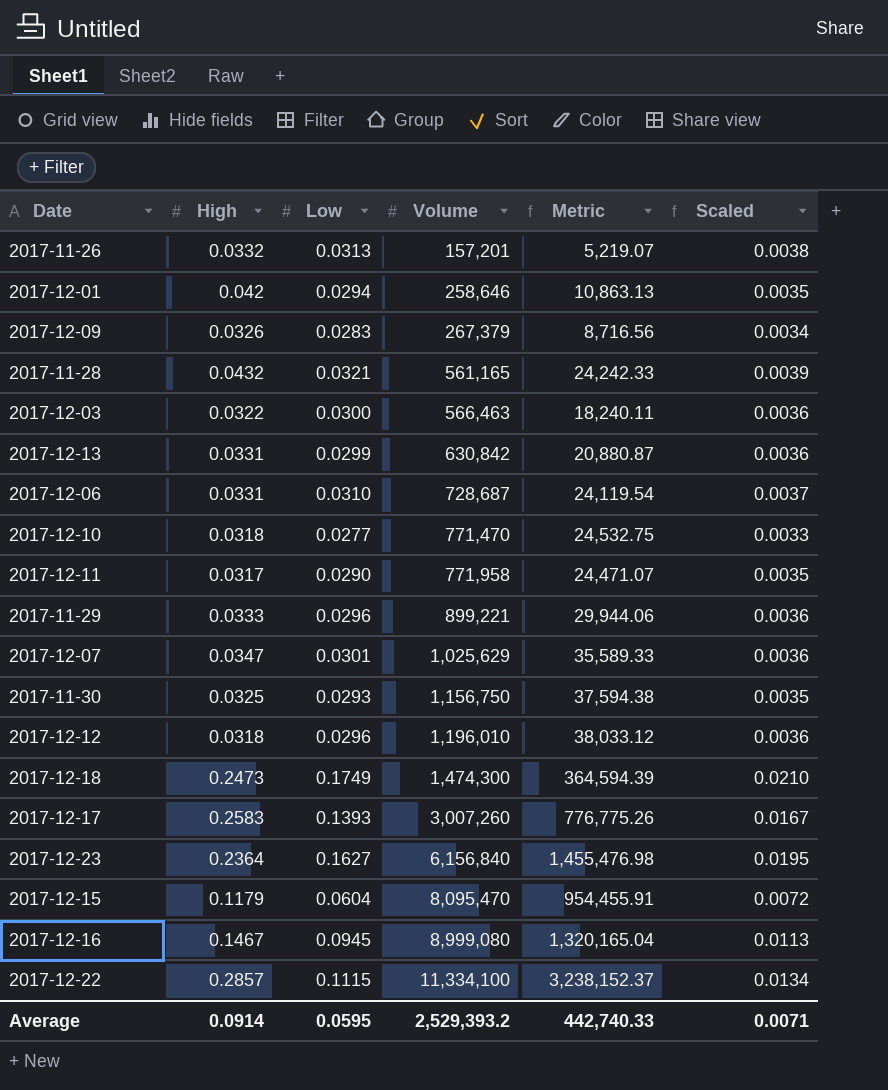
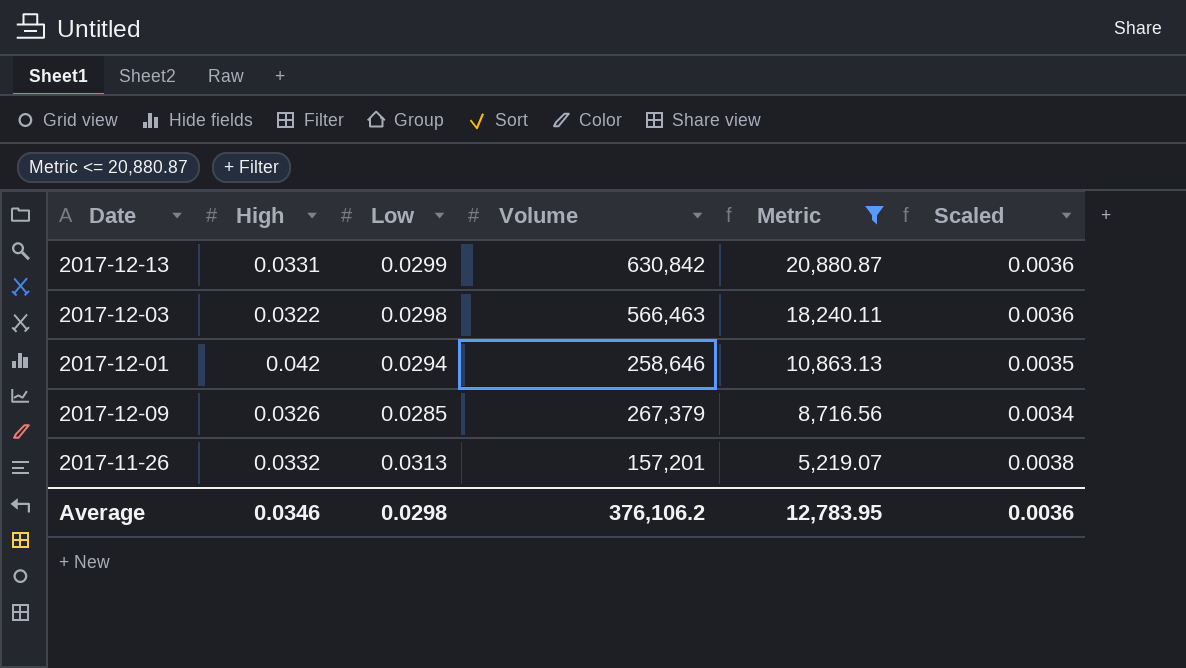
filter: none -> Metric <= 20,880.87
row order: Volume ascending -> Metric descending
2017-12-03 | Low: 0.0300 -> 0.0298
2017-12-09 | Low: 0.0283 -> 0.0285
Average | High: 0.0914 -> 0.0346
Average | Low: 0.0595 -> 0.0298
Average | Volume: 2,529,393.2 -> 376,106.2
Average | Metric: 442,740.33 -> 12,783.95
Average | Scaled: 0.0071 -> 0.0036

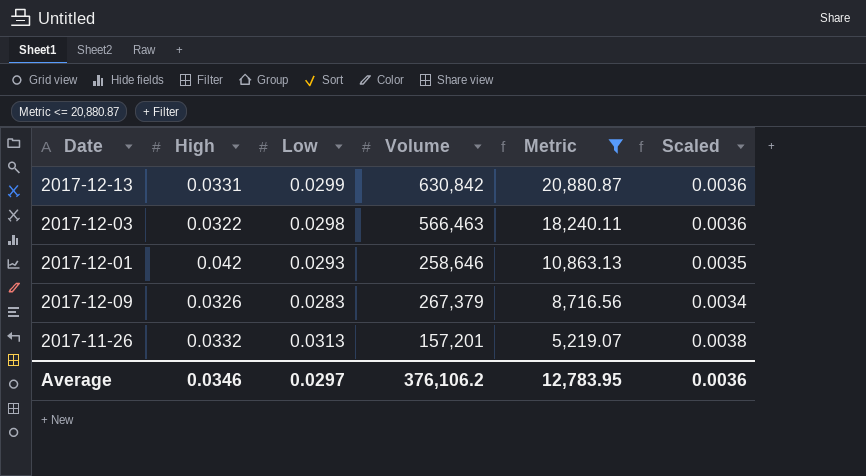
2017-12-01 | Low: 0.0294 -> 0.0293
2017-12-09 | Low: 0.0285 -> 0.0283
Average | Low: 0.0298 -> 0.0297

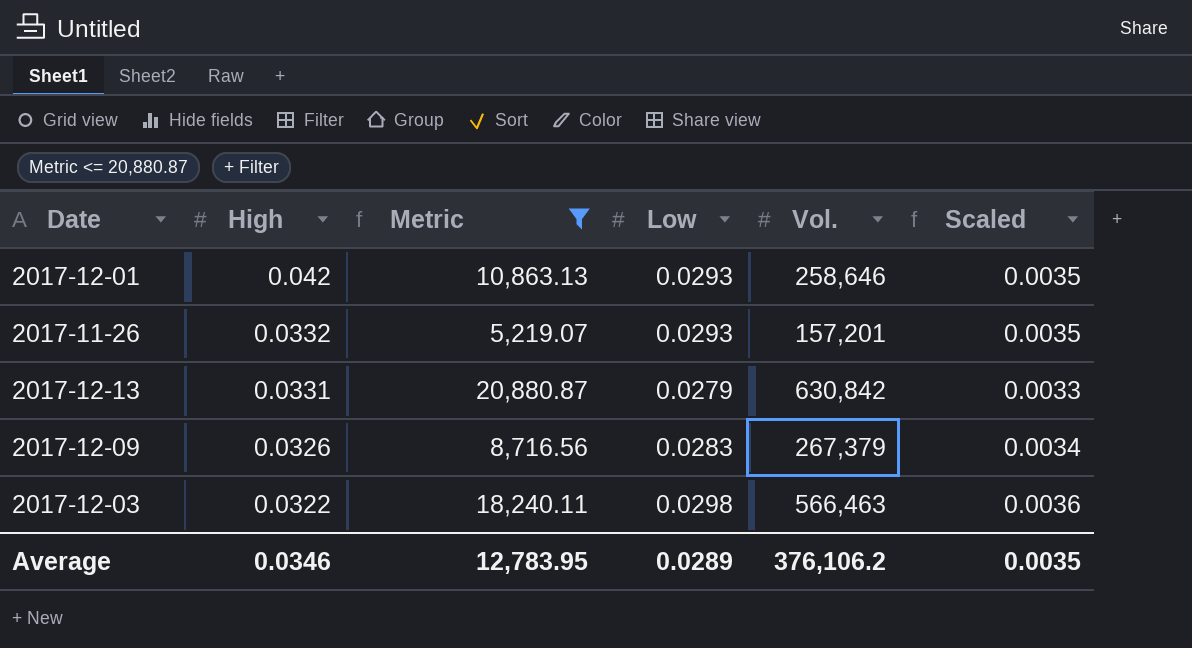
row order: Metric descending -> High descending
column Metric | position: 5 -> 3
column name: Volume -> Vol.
2017-11-26 | Low: 0.0313 -> 0.0293
2017-11-26 | Scaled: 0.0038 -> 0.0035
2017-12-13 | Low: 0.0299 -> 0.0279
2017-12-13 | Scaled: 0.0036 -> 0.0033
Average | Low: 0.0297 -> 0.0289
Average | Scaled: 0.0036 -> 0.0035

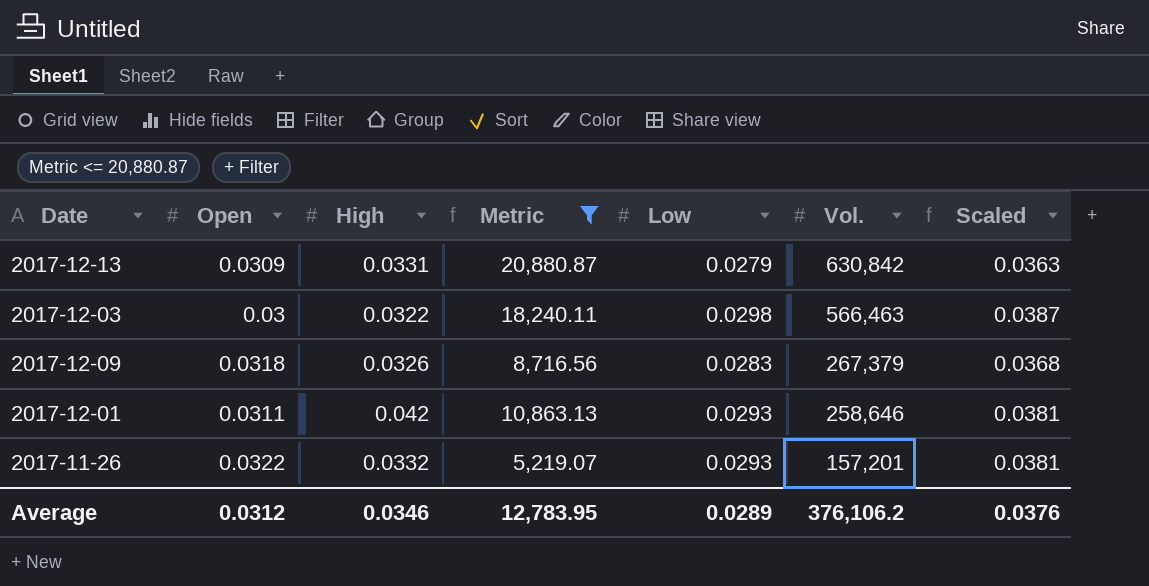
row order: High descending -> Vol. descending
column Open | position: none -> 2
column Scaled | formula: [Low] * 0.12 -> [Low] * 1.3
Average | Scaled: 0.0035 -> 0.0376

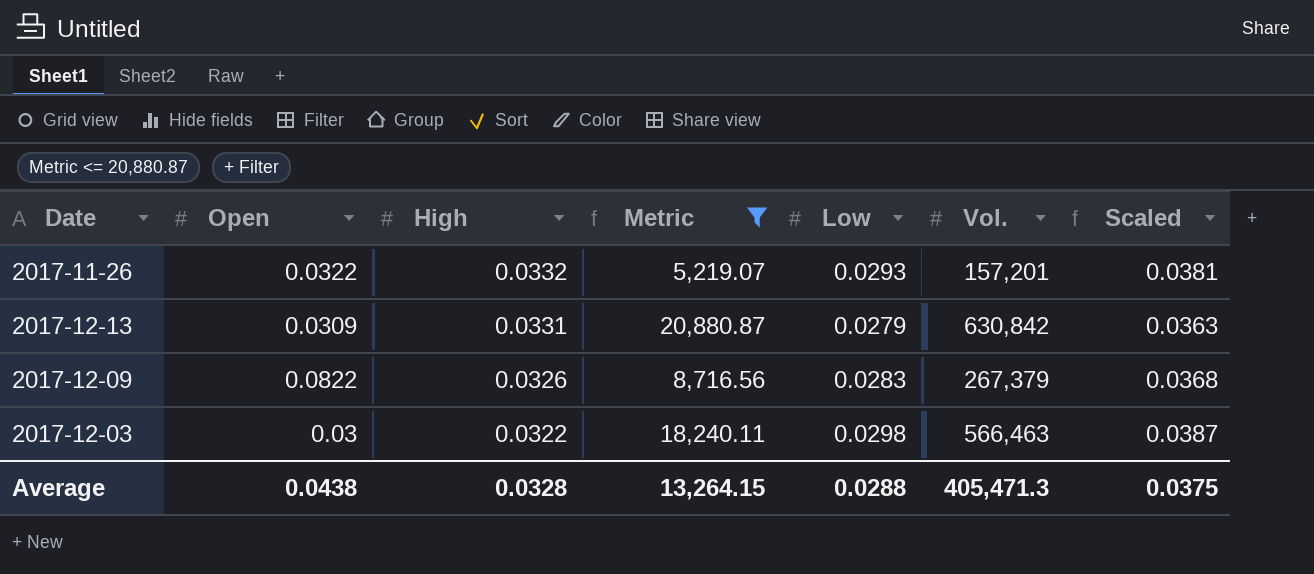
row order: Vol. descending -> High descending
row 2017-12-01: 0.0311 | 0.042 | 10,863.13 | 0.0293 | 258,646 | 0.0381 -> none
2017-12-09 | Open: 0.0318 -> 0.0822
Average | Open: 0.0312 -> 0.0438
Average | High: 0.0346 -> 0.0328
Average | Metric: 12,783.95 -> 13,264.15
Average | Low: 0.0289 -> 0.0288
Average | Vol.: 376,106.2 -> 405,471.3
Average | Scaled: 0.0376 -> 0.0375

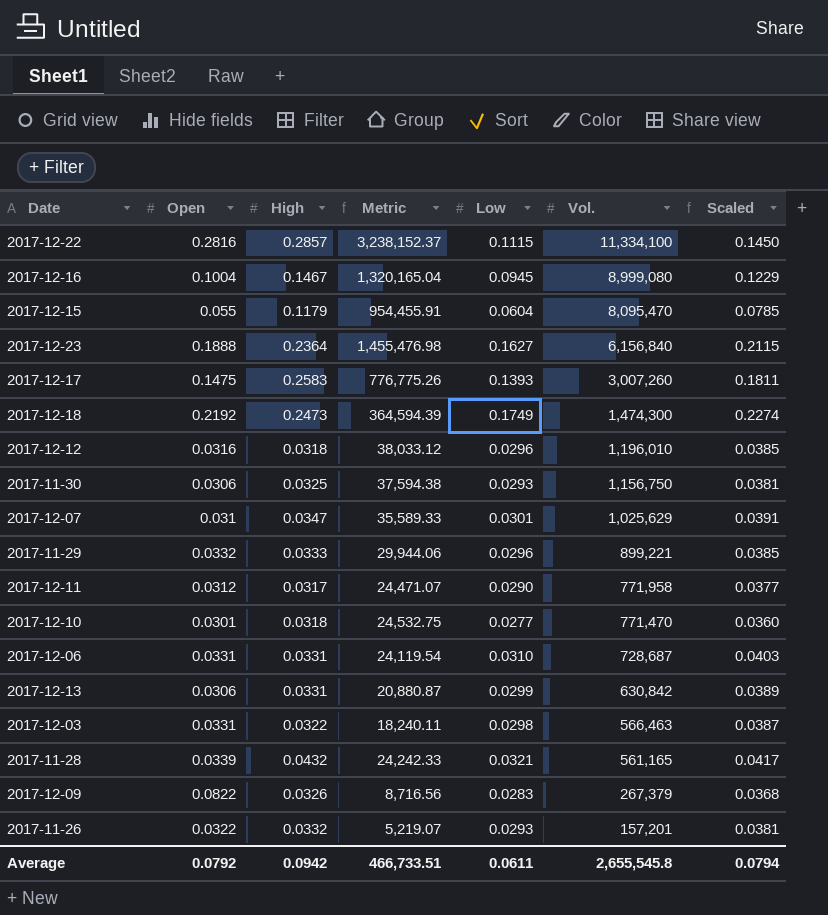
filter: Metric <= 20,880.87 -> none
row order: High descending -> Vol. descending
2017-12-13 | Open: 0.0309 -> 0.0306
2017-12-13 | Low: 0.0279 -> 0.0299
2017-12-13 | Scaled: 0.0363 -> 0.0389
2017-12-03 | Open: 0.03 -> 0.0331
Average | Open: 0.0438 -> 0.0792
Average | High: 0.0328 -> 0.0942
Average | Metric: 13,264.15 -> 466,733.51
Average | Low: 0.0288 -> 0.0611
Average | Vol.: 405,471.3 -> 2,655,545.8
Average | Scaled: 0.0375 -> 0.0794

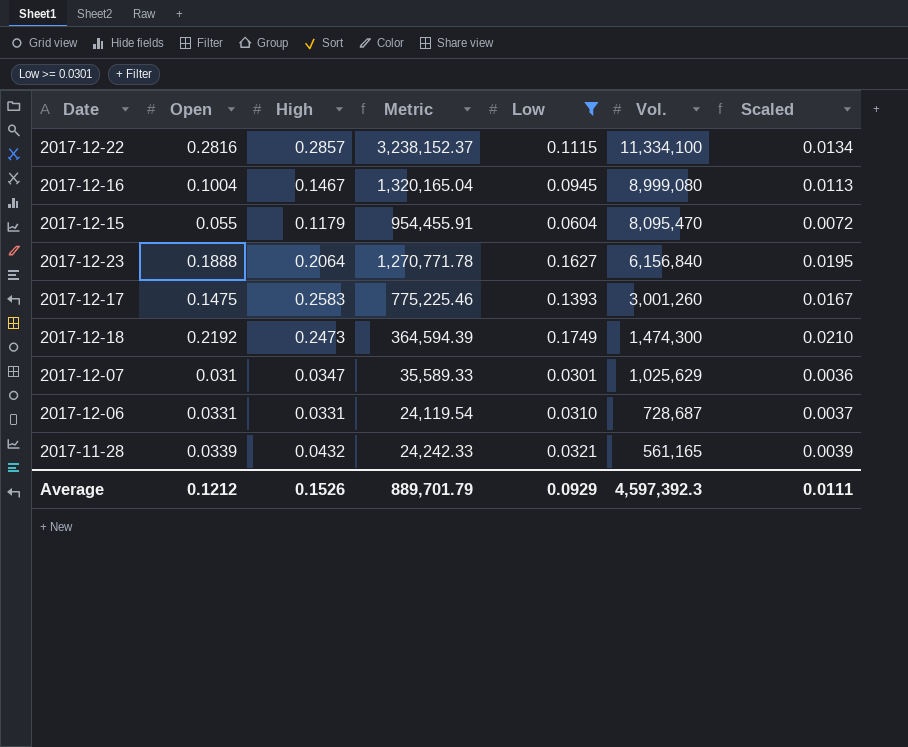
filter: none -> Low >= 0.0301
column Scaled | formula: [Low] * 1.3 -> [Low] * 0.12
2017-12-23 | High: 0.2364 -> 0.2064
2017-12-23 | Metric: 1,455,476.98 -> 1,270,771.78
2017-12-17 | Metric: 776,775.26 -> 775,225.46
2017-12-17 | Vol.: 3,007,260 -> 3,001,260
Average | Open: 0.0792 -> 0.1212
Average | High: 0.0942 -> 0.1526
Average | Metric: 466,733.51 -> 889,701.79
Average | Low: 0.0611 -> 0.0929
Average | Vol.: 2,655,545.8 -> 4,597,392.3
Average | Scaled: 0.0794 -> 0.0111

